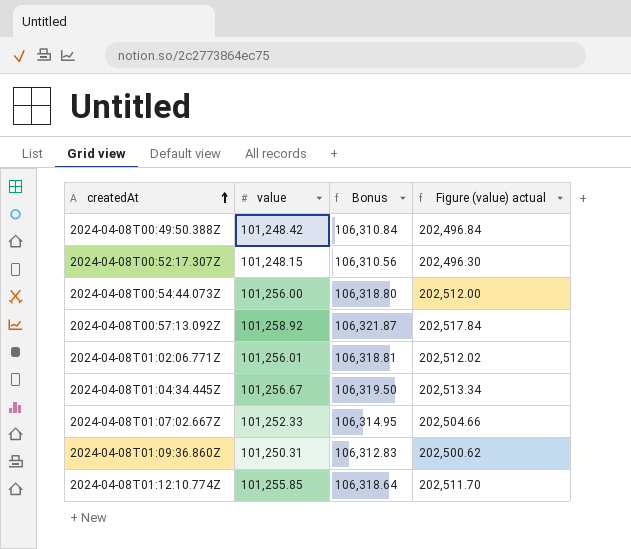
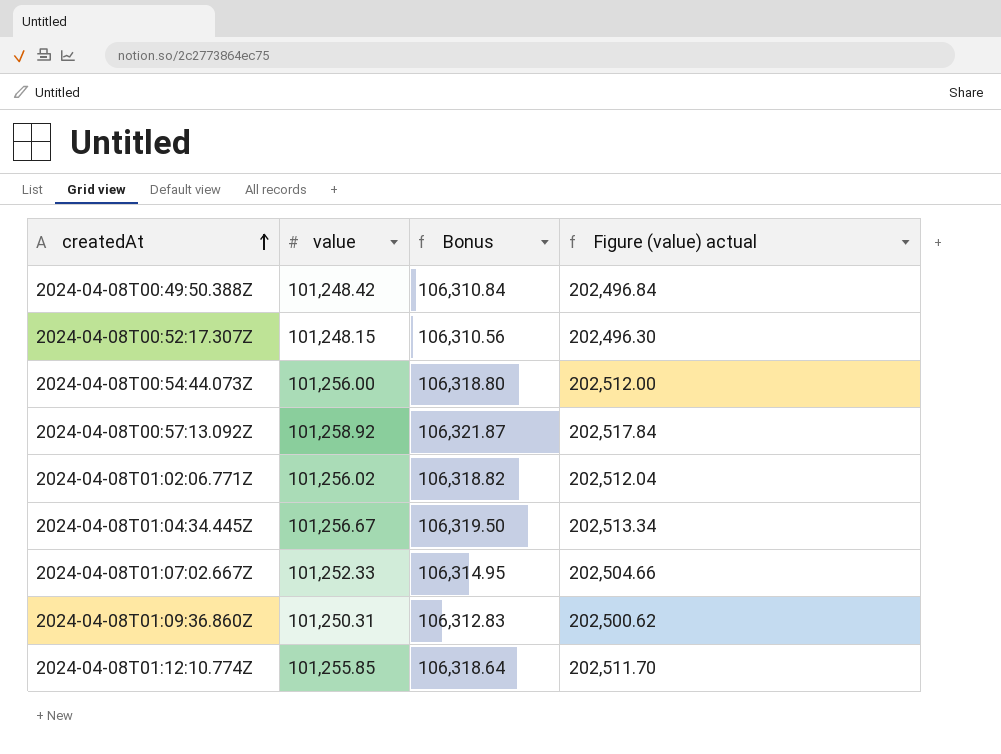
2024-04-08T01:02:06.771Z | value: 101,256.01 -> 101,256.02
2024-04-08T01:02:06.771Z | Bonus: 106,318.81 -> 106,318.82
2024-04-08T01:02:06.771Z | Figure (value) actual: 202,512.02 -> 202,512.04

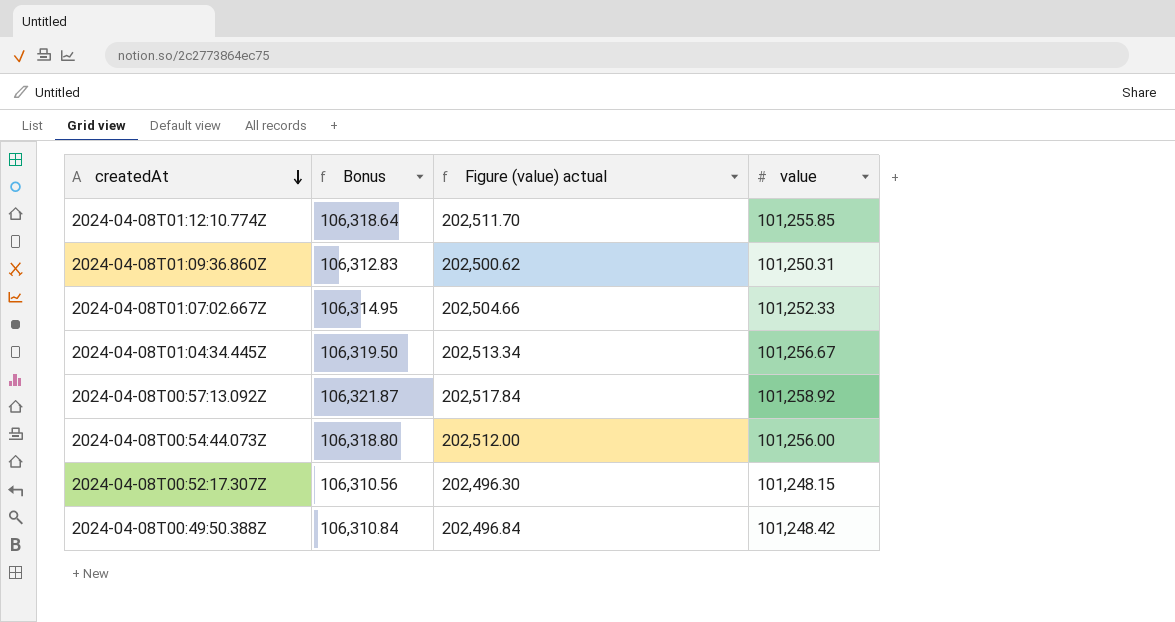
row order: createdAt ascending -> createdAt descending
column value | position: 2 -> 4
row 2024-04-08T01:02:06.771Z: 101,256.02 | 106,318.82 | 202,512.04 -> none

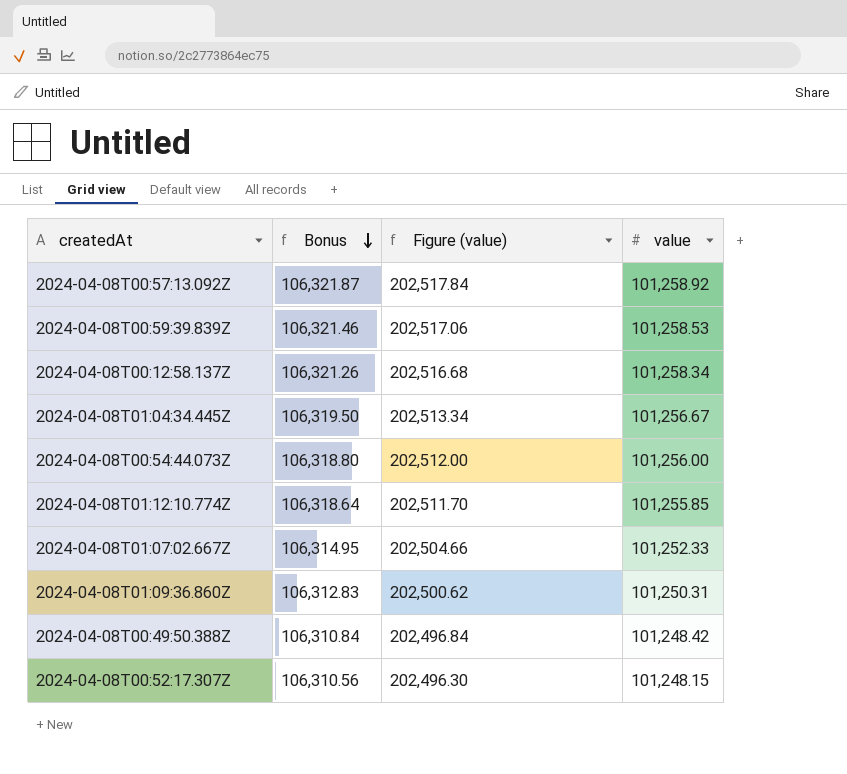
row order: createdAt descending -> Bonus descending
column name: Figure (value) actual -> Figure (value)
row 2024-04-08T00:59:39.839Z: none -> 106,321.46 | 202,517.06 | 101,258.53
row 2024-04-08T00:12:58.137Z: none -> 106,321.26 | 202,516.68 | 101,258.34

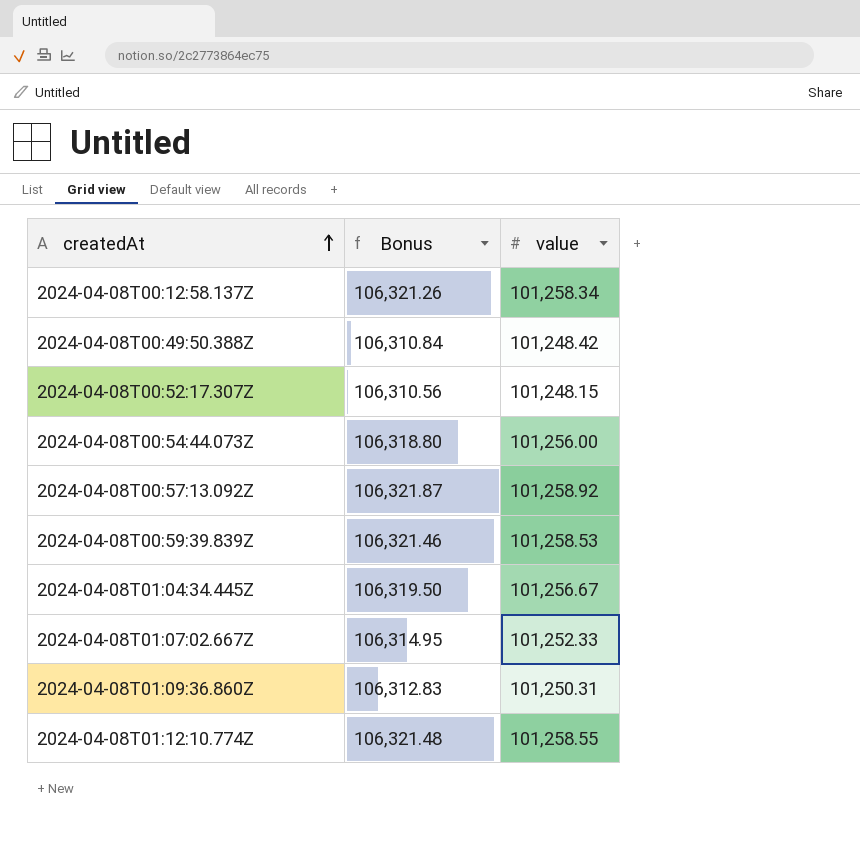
row order: Bonus descending -> createdAt ascending
column Figure (value) | formula: [value] * 2 -> none
2024-04-08T01:12:10.774Z | Bonus: 106,318.64 -> 106,321.48
2024-04-08T01:12:10.774Z | value: 101,255.85 -> 101,258.55

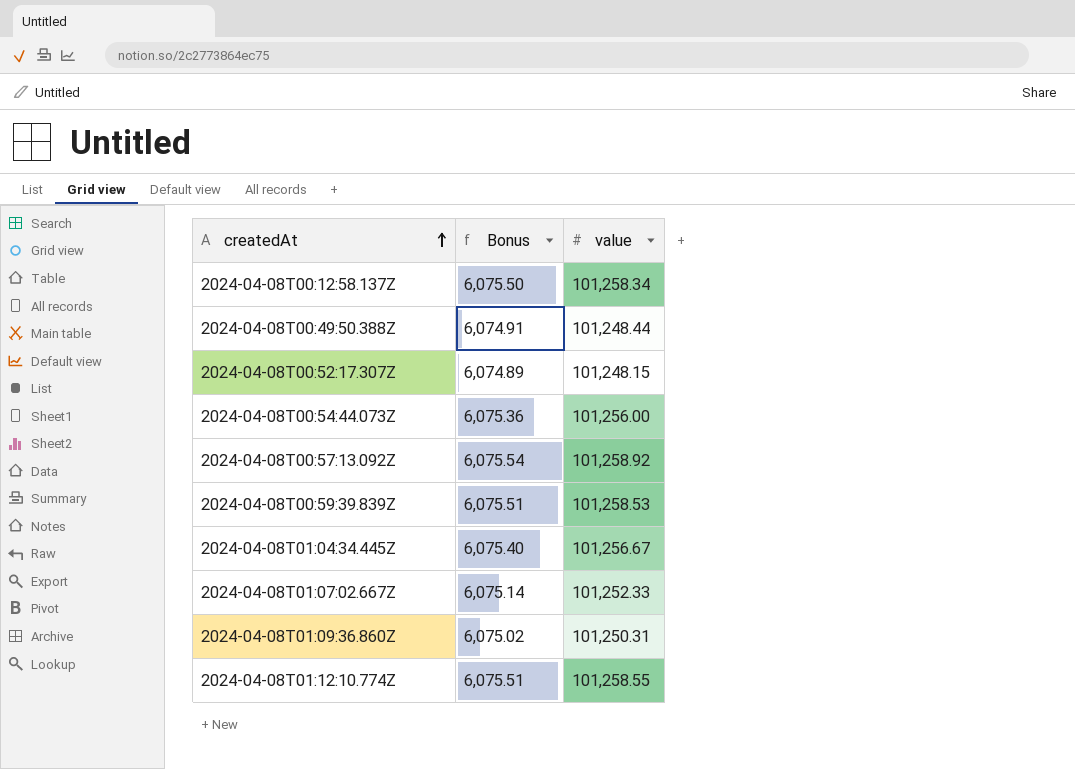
column Bonus | formula: [value] * 1.05 -> [value] * 0.06
2024-04-08T00:49:50.388Z | value: 101,248.42 -> 101,248.44

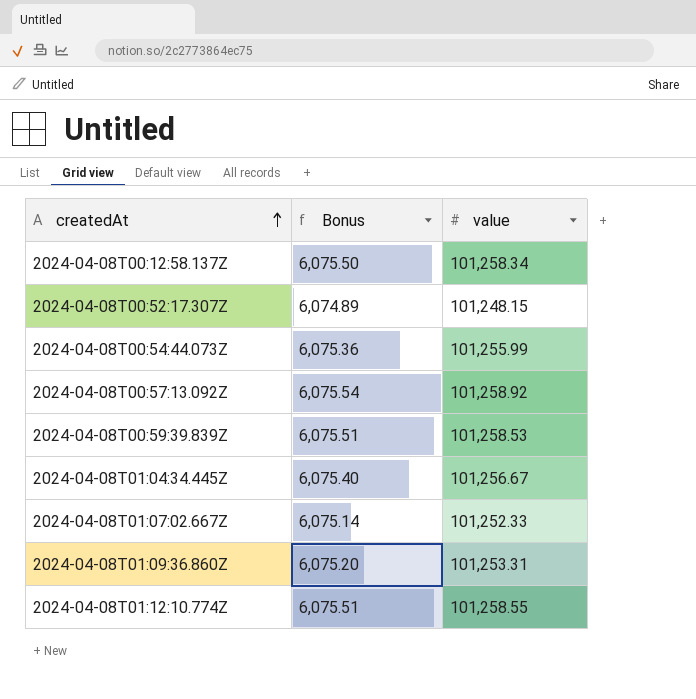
row 2024-04-08T00:49:50.388Z: 6,074.91 | 101,248.44 -> none
2024-04-08T00:54:44.073Z | value: 101,256.00 -> 101,255.99
2024-04-08T01:09:36.860Z | Bonus: 6,075.02 -> 6,075.20
2024-04-08T01:09:36.860Z | value: 101,250.31 -> 101,253.31

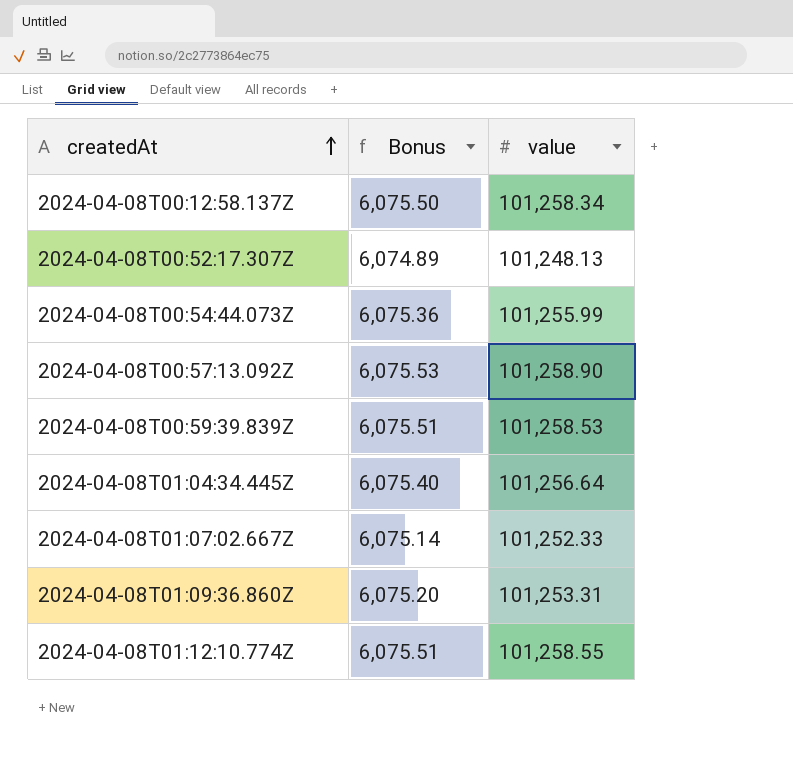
2024-04-08T00:52:17.307Z | value: 101,248.15 -> 101,248.13
2024-04-08T00:57:13.092Z | Bonus: 6,075.54 -> 6,075.53
2024-04-08T00:57:13.092Z | value: 101,258.92 -> 101,258.90
2024-04-08T01:04:34.445Z | value: 101,256.67 -> 101,256.64

